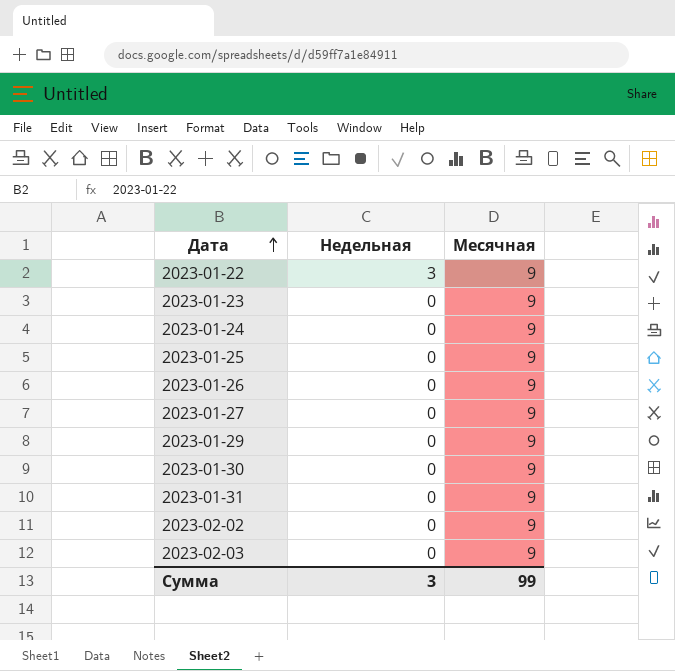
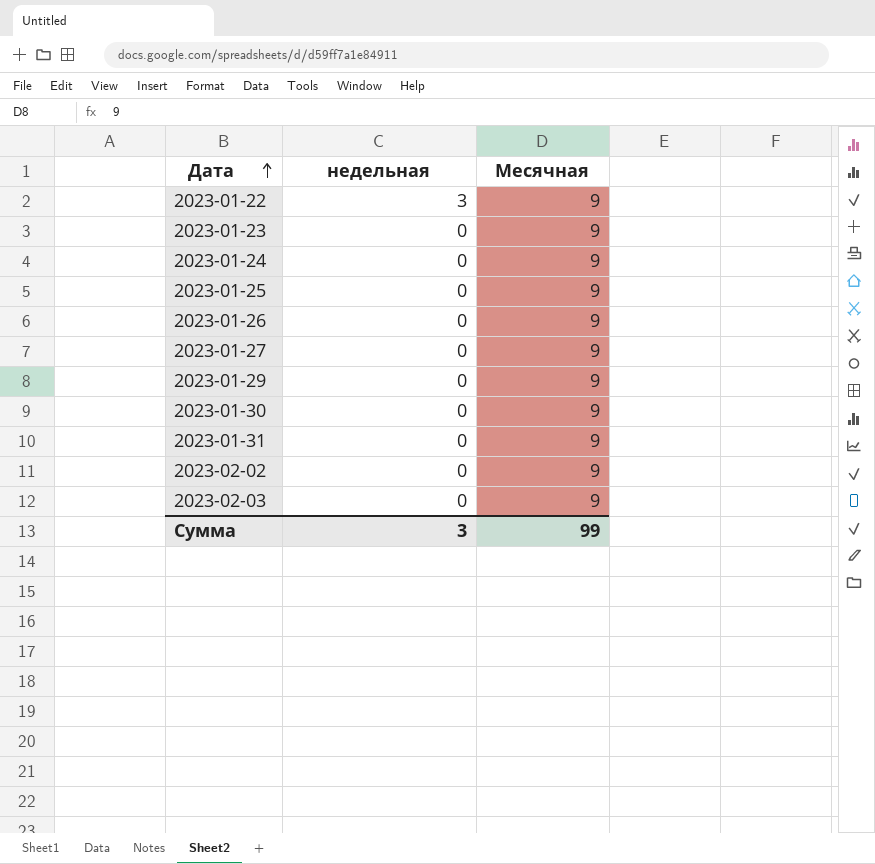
column name: Недельная -> недельная

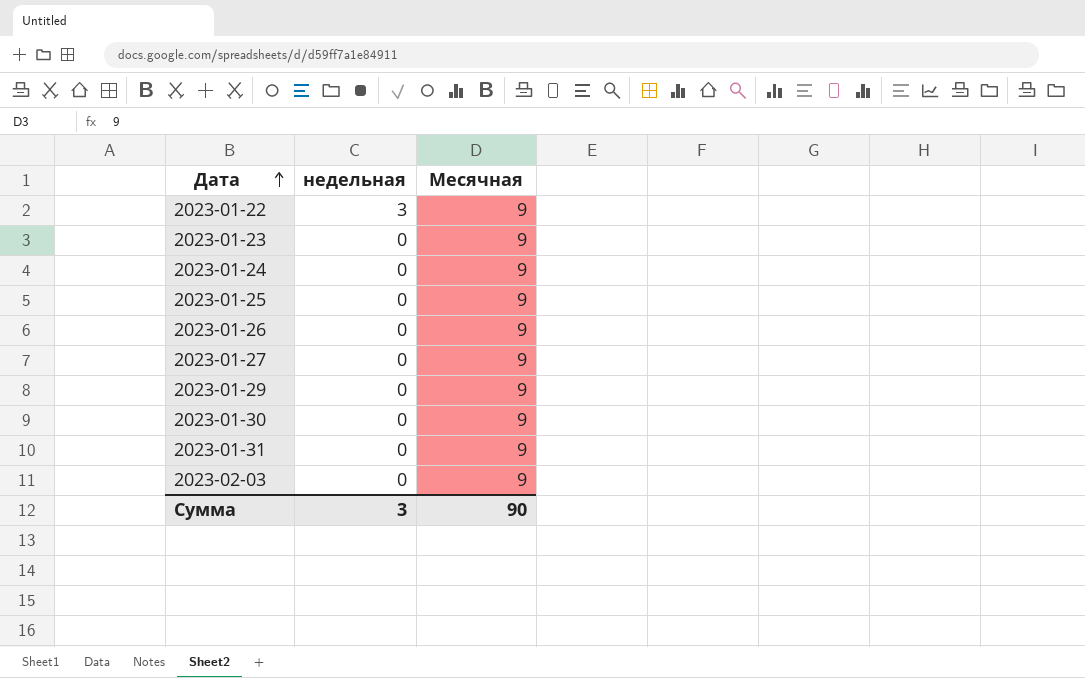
row 2023-02-02: 0 | 9 -> none
Сумма | Месячная: 99 -> 90

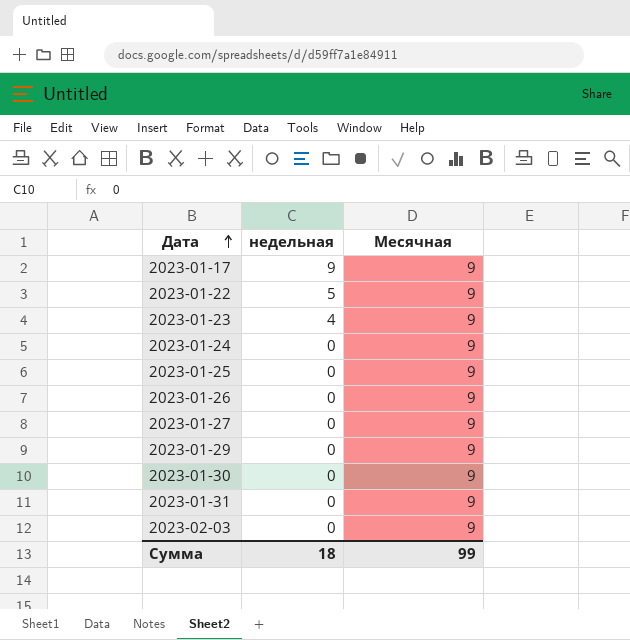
row 2023-01-17: none -> 9 | 9
2023-01-22 | недельная: 3 -> 5
2023-01-23 | недельная: 0 -> 4
Сумма | недельная: 3 -> 18
Сумма | Месячная: 90 -> 99

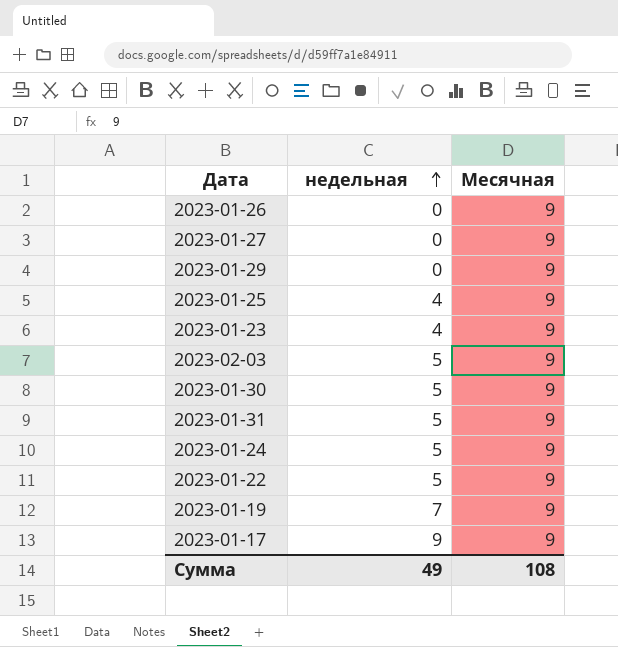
row order: Дата ascending -> недельная ascending
2023-01-25 | недельная: 0 -> 4
2023-02-03 | недельная: 0 -> 5
2023-01-30 | недельная: 0 -> 5
2023-01-31 | недельная: 0 -> 5
2023-01-24 | недельная: 0 -> 5
row 2023-01-19: none -> 7 | 9
Сумма | недельная: 18 -> 49
Сумма | Месячная: 99 -> 108

